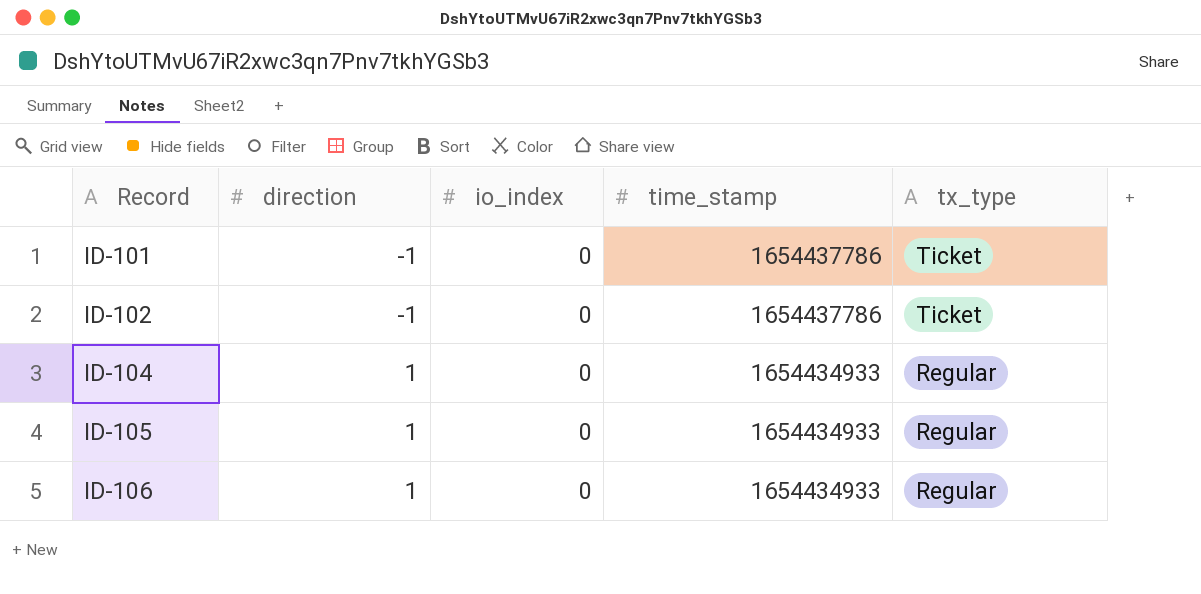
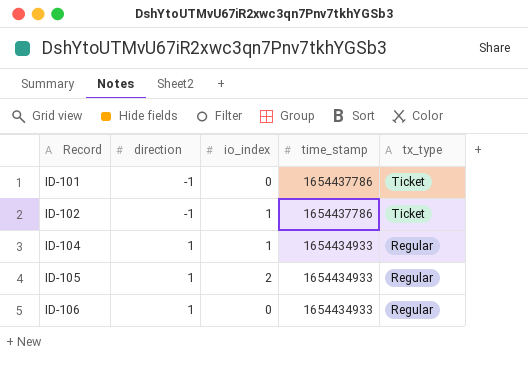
ID-102 | io_index: 0 -> 1
ID-104 | io_index: 0 -> 1
ID-105 | io_index: 0 -> 2

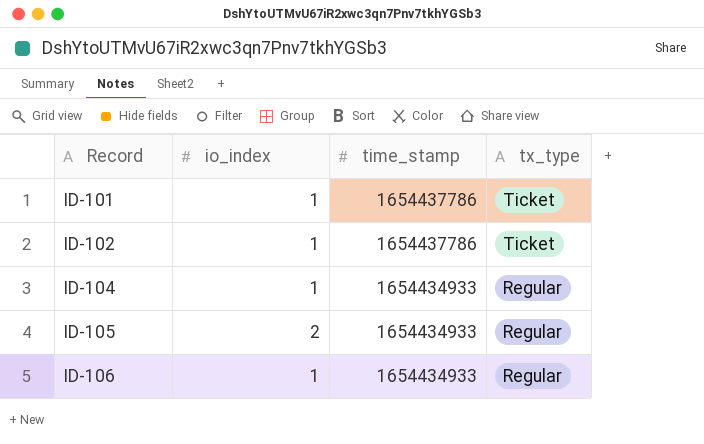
column direction | position: 2 -> none
ID-101 | io_index: 0 -> 1
ID-106 | io_index: 0 -> 1

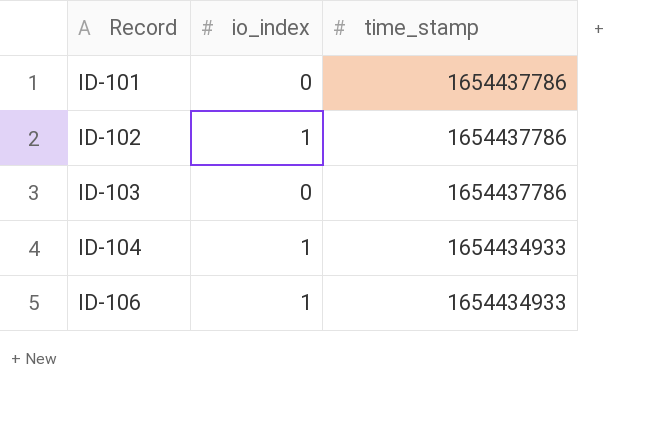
column tx_type | position: 4 -> none
row ID-105: 2 | 1654434933 | Regular -> none
ID-101 | io_index: 1 -> 0
row ID-103: none -> 0 | 1654437786

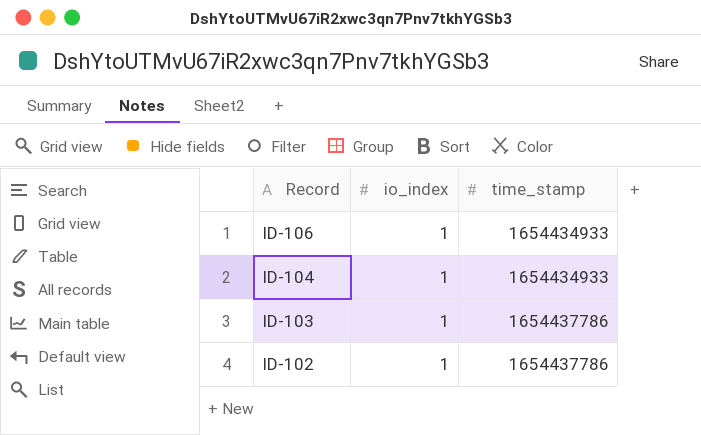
row order: Record ascending -> Record descending
row ID-101: 0 | 1654437786 -> none
ID-103 | io_index: 0 -> 1

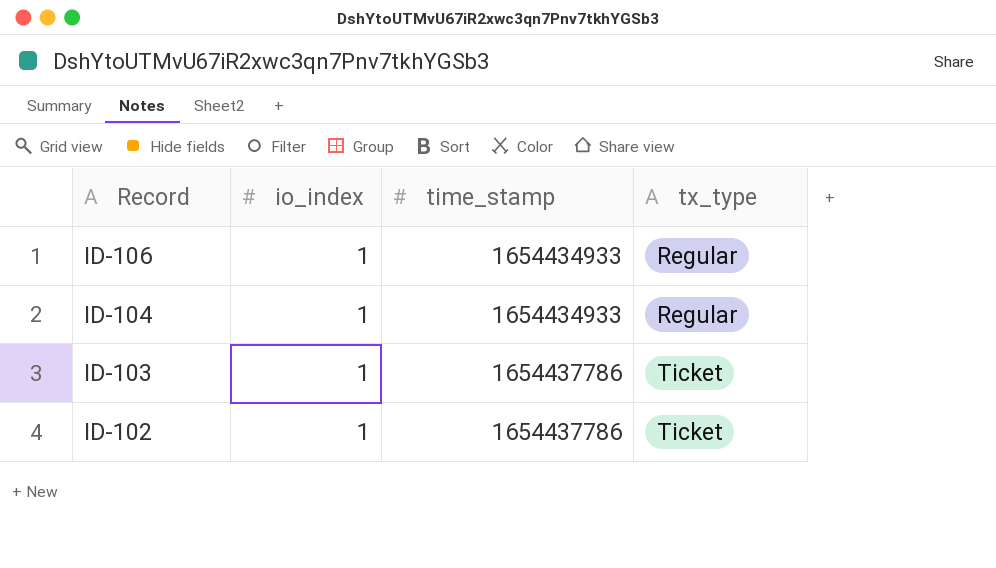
column tx_type | position: none -> 4

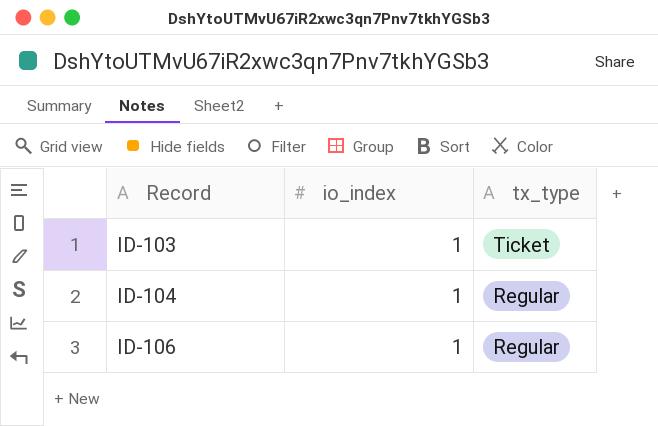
row order: Record descending -> Record ascending
column time_stamp | position: 3 -> none
row ID-102: 1 | 1654437786 | Ticket -> none

